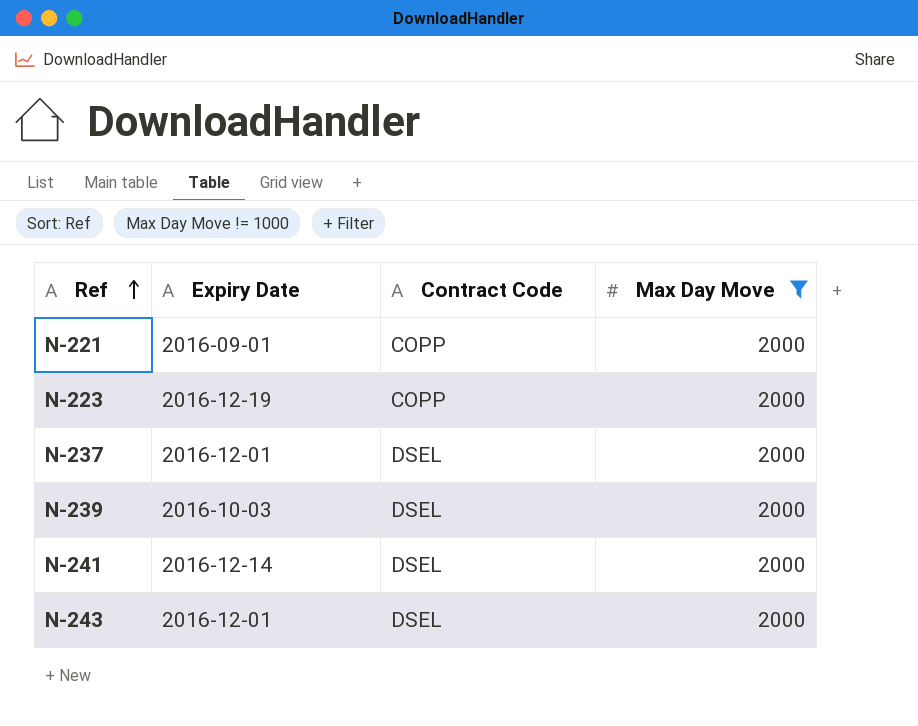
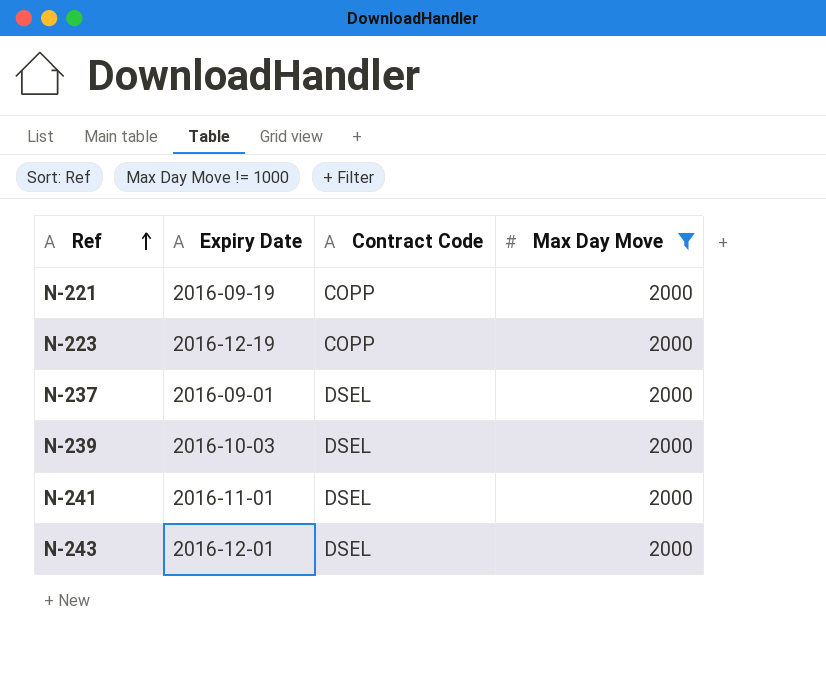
N-221 | Expiry Date: 2016-09-01 -> 2016-09-19
N-237 | Expiry Date: 2016-12-01 -> 2016-09-01
N-241 | Expiry Date: 2016-12-14 -> 2016-11-01

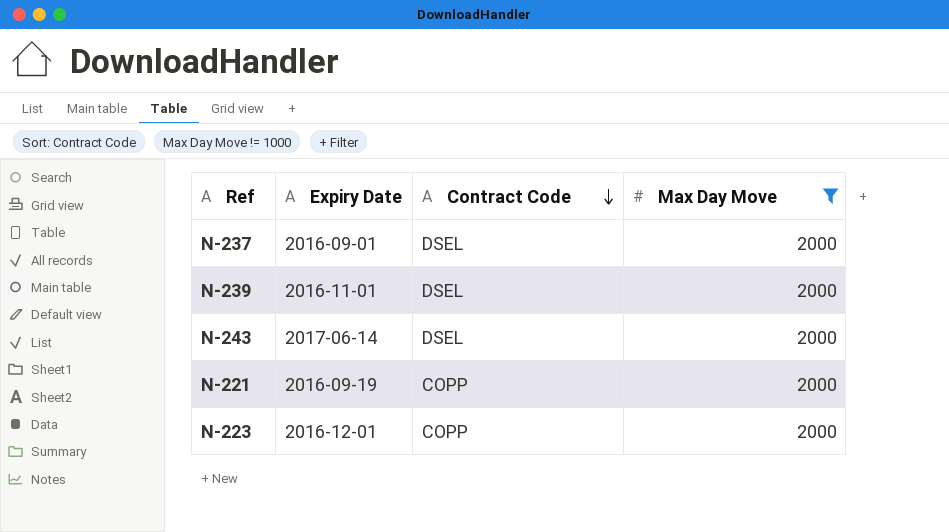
row order: Ref ascending -> Contract Code descending
row N-241: 2016-11-01 | DSEL | 2000 -> none
N-239 | Expiry Date: 2016-10-03 -> 2016-11-01
N-243 | Expiry Date: 2016-12-01 -> 2017-06-14
N-223 | Expiry Date: 2016-12-19 -> 2016-12-01

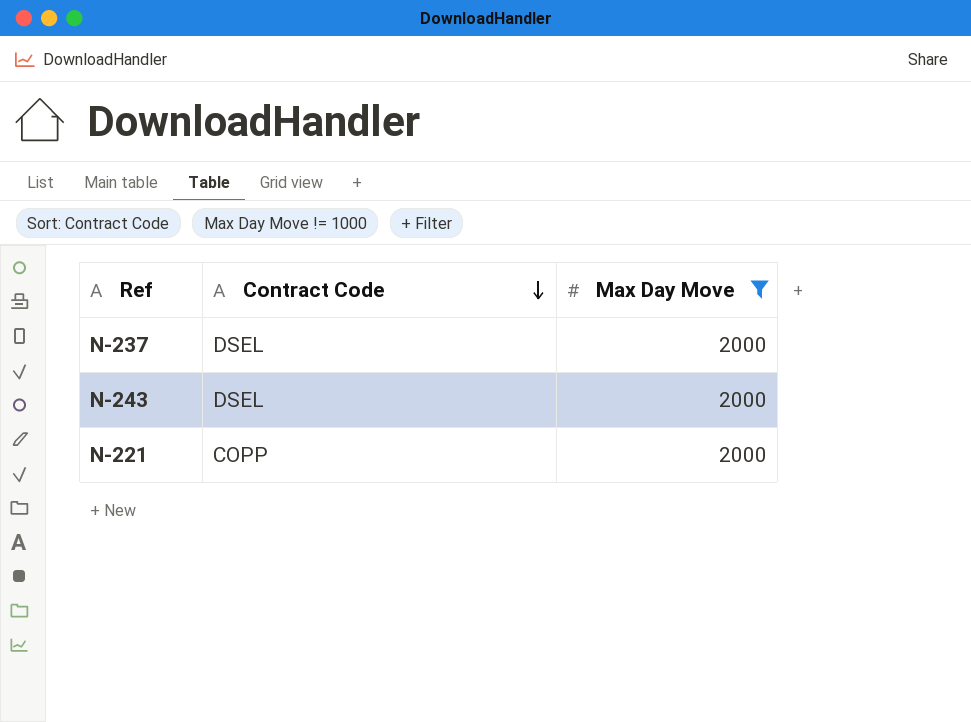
column Expiry Date | position: 2 -> none
row N-239: 2016-11-01 | DSEL | 2000 -> none
row N-223: 2016-12-01 | COPP | 2000 -> none

